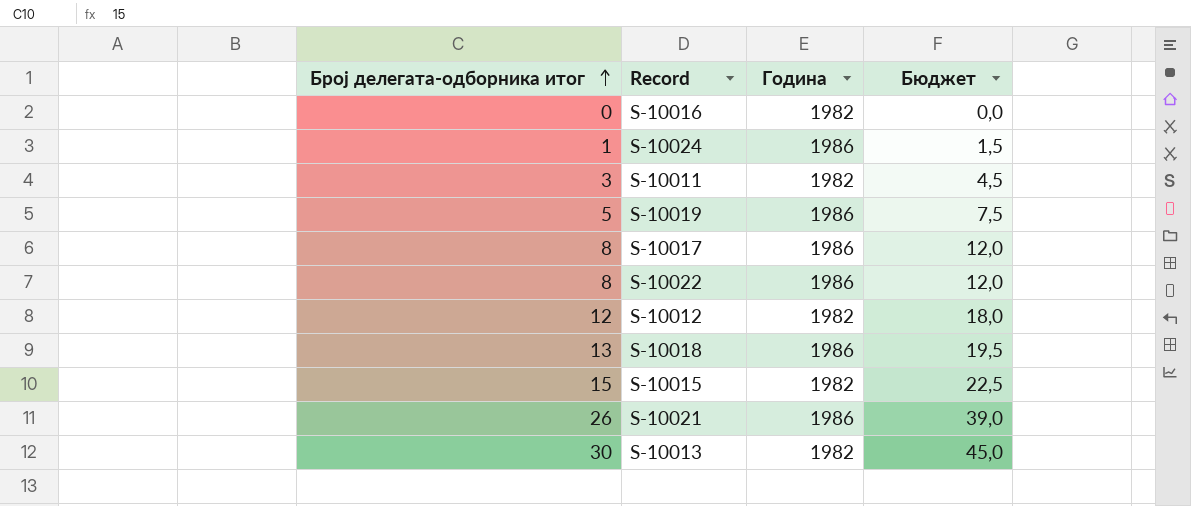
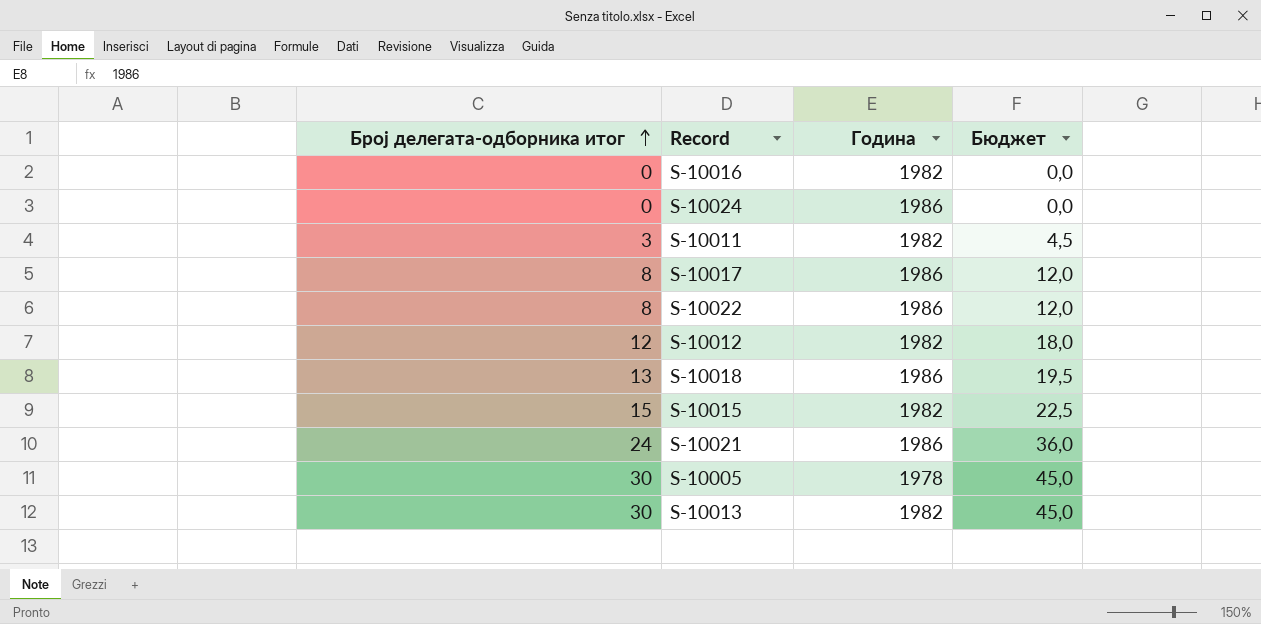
row S-10019: 5 | 1986 | 7,5 -> none
S-10024 | Број делегата-одборника итог: 1 -> 0
S-10024 | Бюджет: 1,5 -> 0,0
S-10021 | Број делегата-одборника итог: 26 -> 24
S-10021 | Бюджет: 39,0 -> 36,0
row S-10005: none -> 30 | 1978 | 45,0

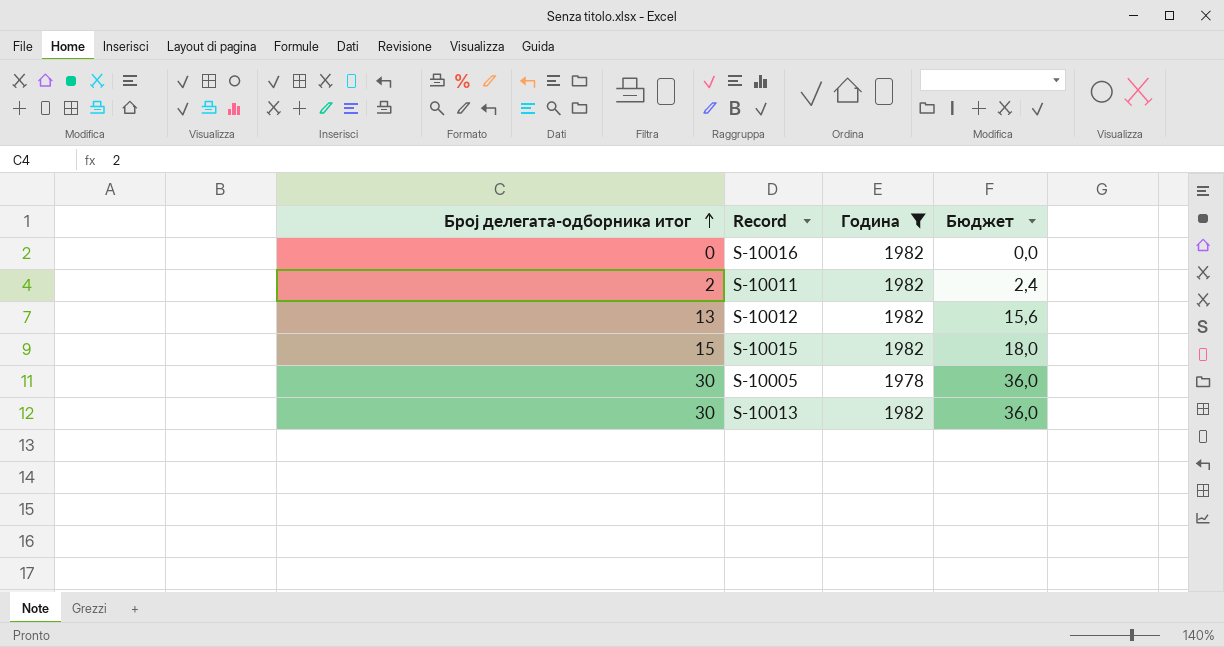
filter: none -> Година != 1986
column Бюджет | formula: [Број делегата-одборника итог] * 1,5 -> [Број делегата-одборника итог] * 1,2
S-10011 | Број делегата-одборника итог: 3 -> 2
S-10012 | Број делегата-одборника итог: 12 -> 13

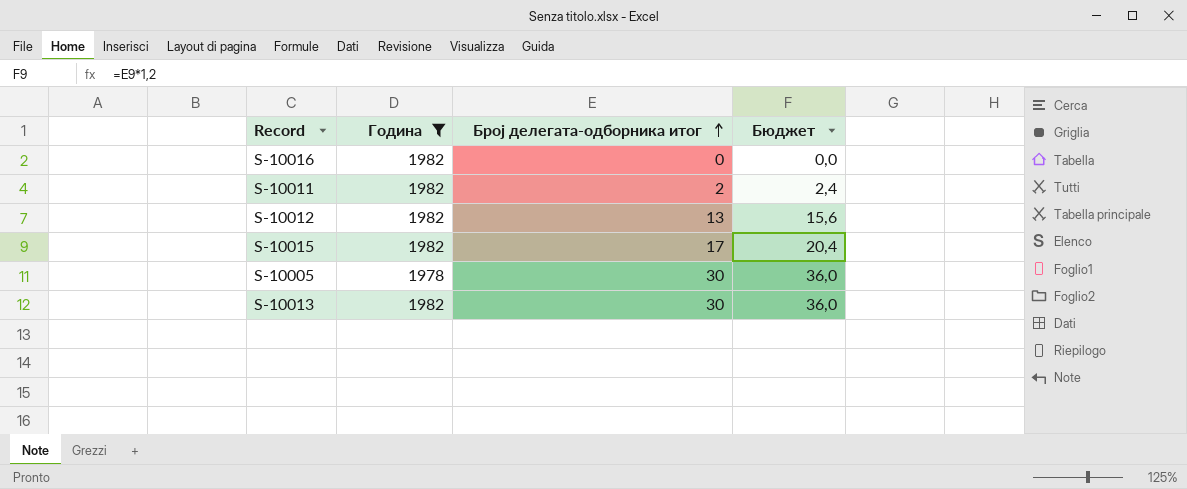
column Број делегата-одборника итог | position: 1 -> 3
S-10015 | Број делегата-одборника итог: 15 -> 17
S-10015 | Бюджет: 18,0 -> 20,4

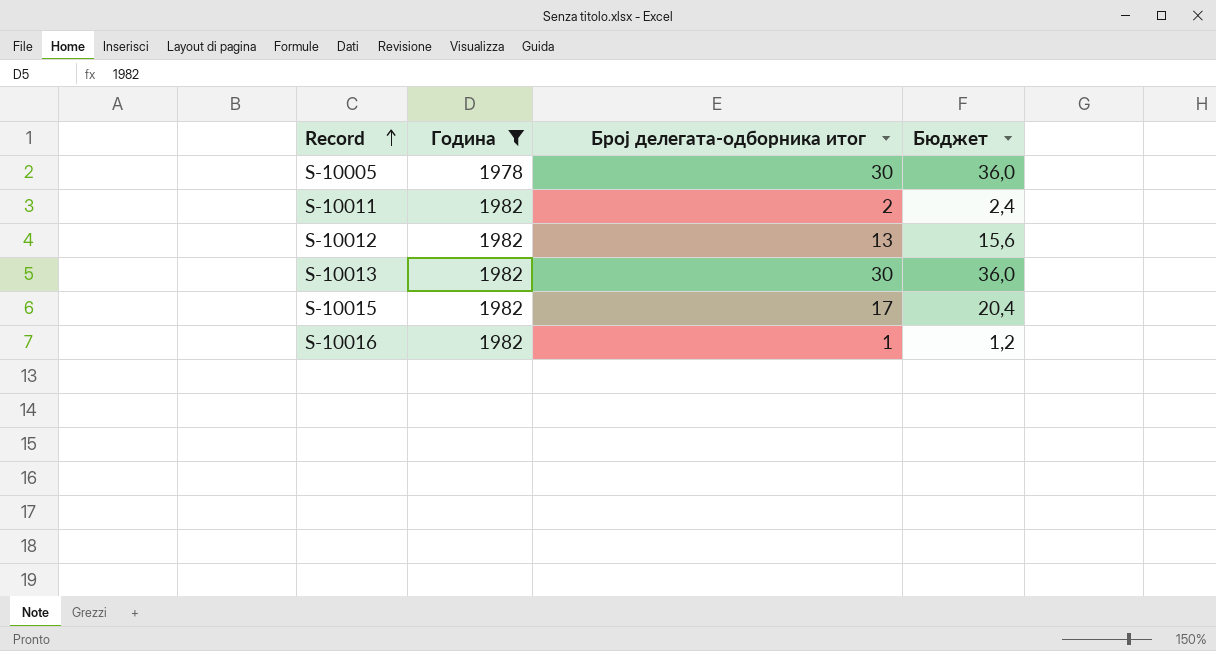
row order: Број делегата-одборника итог ascending -> Record ascending
S-10016 | Број делегата-одборника итог: 0 -> 1
S-10016 | Бюджет: 0,0 -> 1,2

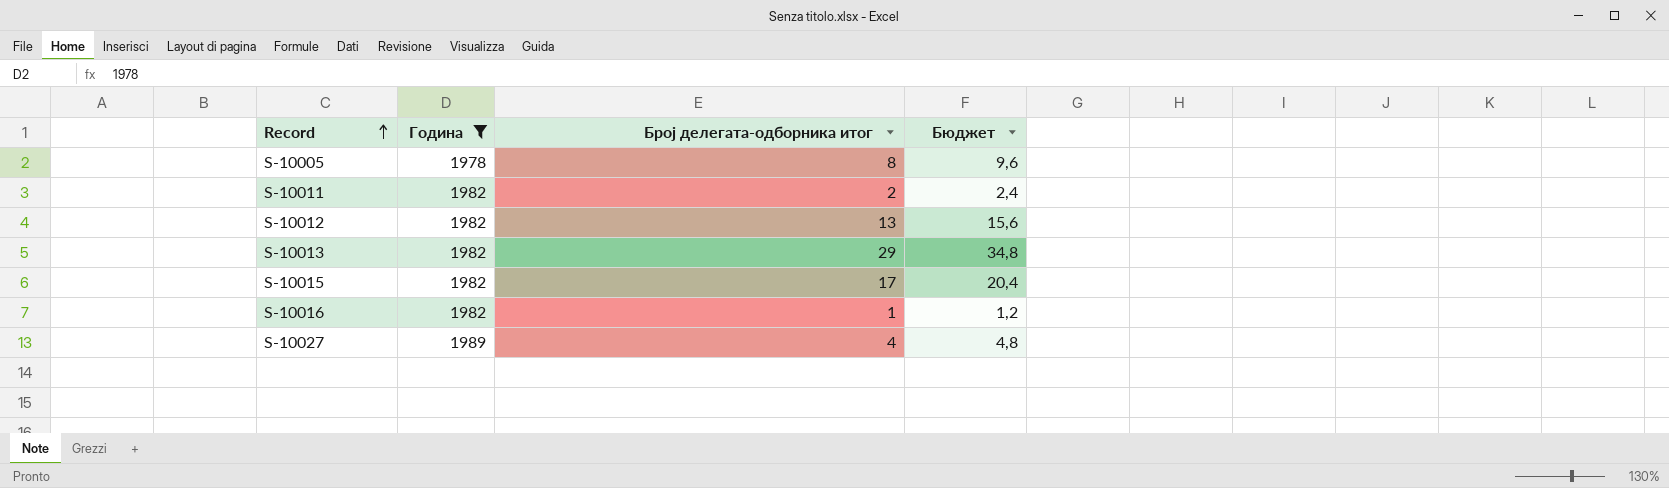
S-10005 | Број делегата-одборника итог: 30 -> 8
S-10005 | Бюджет: 36,0 -> 9,6
S-10013 | Број делегата-одборника итог: 30 -> 29
S-10013 | Бюджет: 36,0 -> 34,8
row S-10027: none -> 1989 | 4 | 4,8

